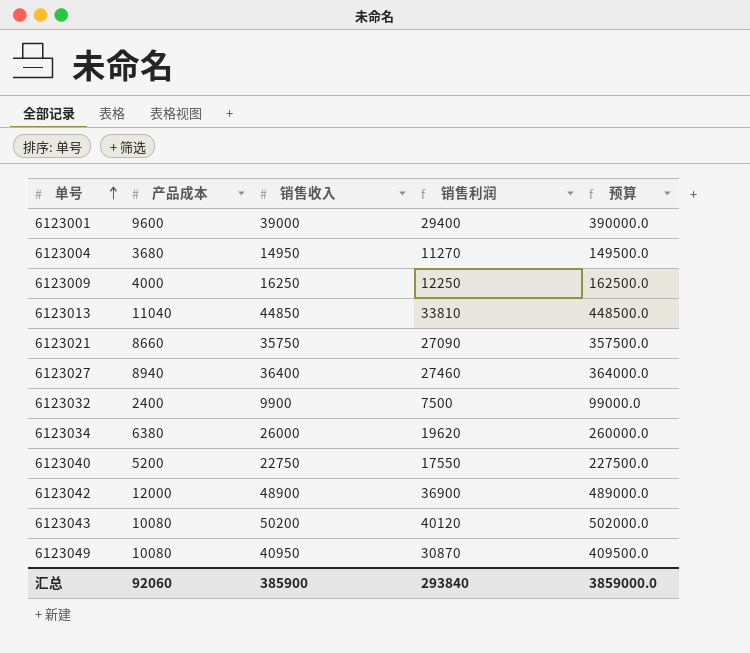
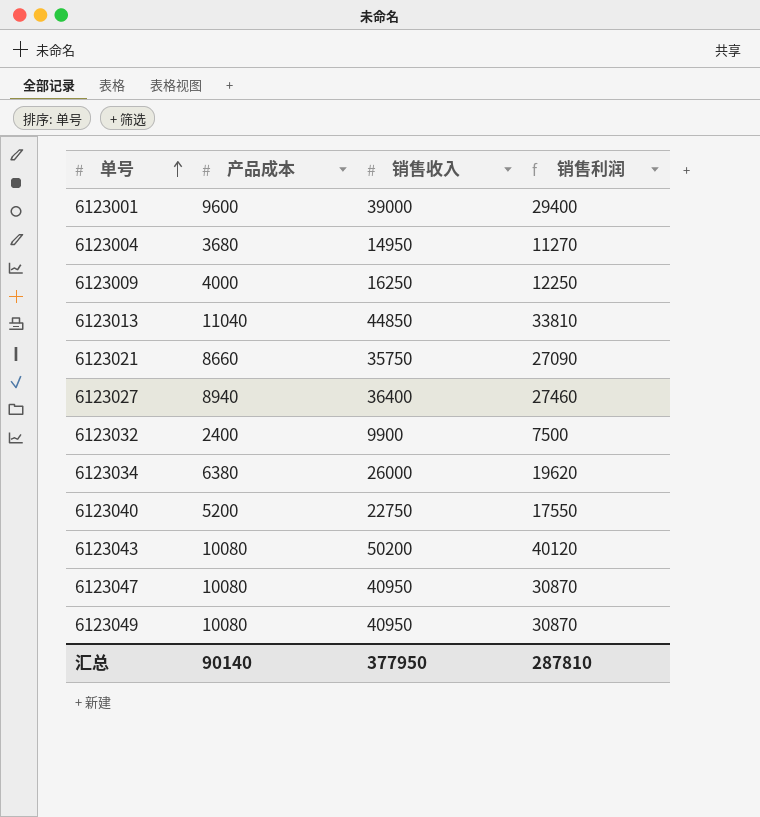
column 预算 | formula: [销售收入] * 10 -> none
row 6123042: 12000 | 48900 | 36900 | 489000.0 -> none
row 6123047: none -> 10080 | 40950 | 30870
汇总 | 产品成本: 92060 -> 90140
汇总 | 销售收入: 385900 -> 377950
汇总 | 销售利润: 293840 -> 287810

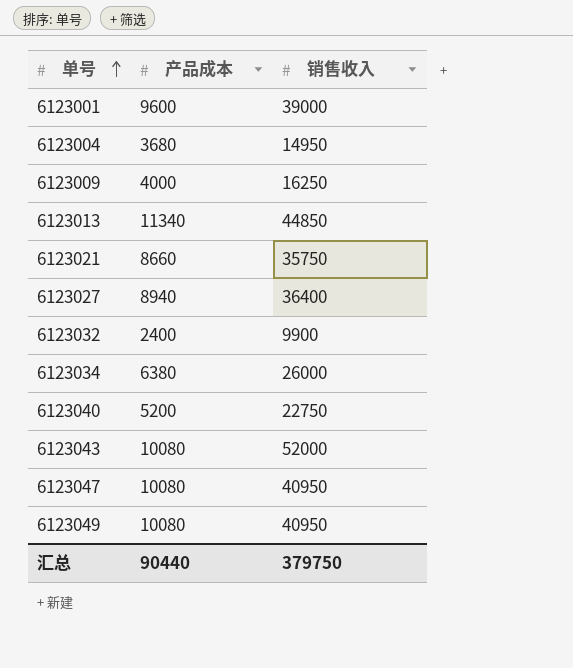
column 销售利润 | formula: [销售收入] - [产品成本] -> none
6123013 | 产品成本: 11040 -> 11340
6123043 | 销售收入: 50200 -> 52000
汇总 | 产品成本: 90140 -> 90440
汇总 | 销售收入: 377950 -> 379750

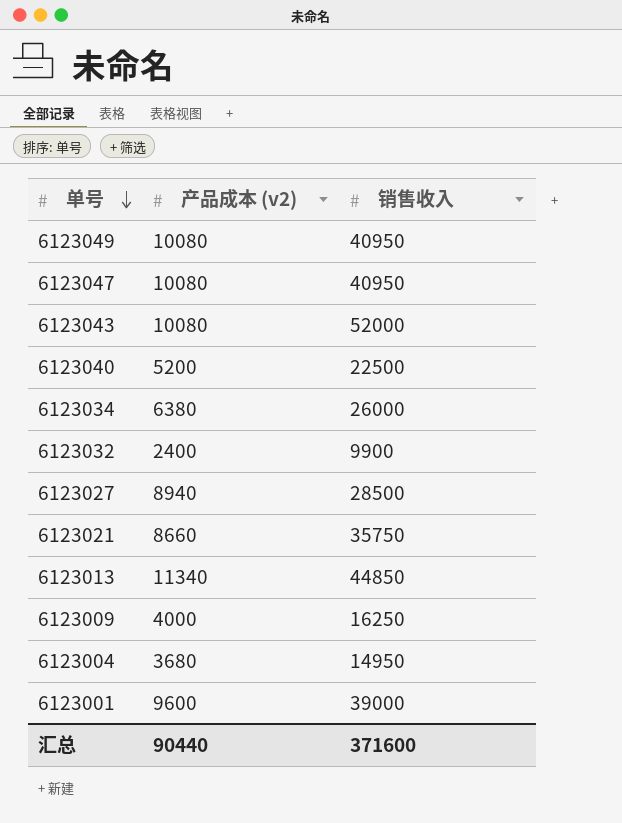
row order: 单号 ascending -> 单号 descending
column name: 产品成本 -> 产品成本 (v2)
6123040 | 销售收入: 22750 -> 22500
6123027 | 销售收入: 36400 -> 28500
汇总 | 销售收入: 379750 -> 371600

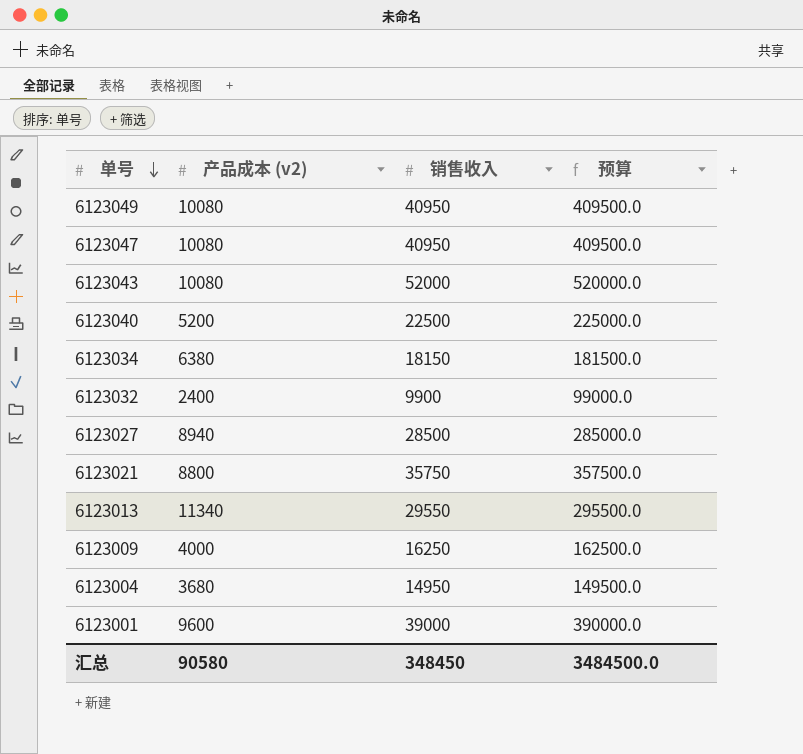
column 预算 | formula: none -> [销售收入] * 10
6123034 | 销售收入: 26000 -> 18150
6123021 | 产品成本 (v2): 8660 -> 8800
6123013 | 销售收入: 44850 -> 29550
汇总 | 产品成本 (v2): 90440 -> 90580
汇总 | 销售收入: 371600 -> 348450

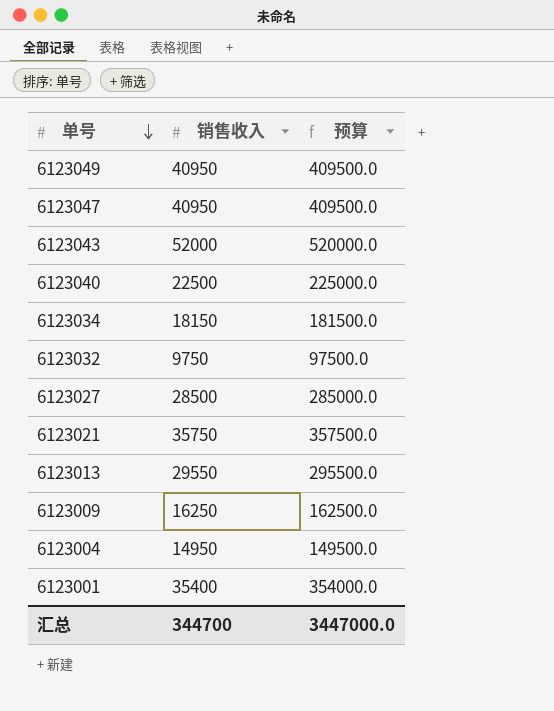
column 产品成本 (v2) | position: 2 -> none
6123032 | 销售收入: 9900 -> 9750
6123032 | 预算: 99000.0 -> 97500.0
6123001 | 销售收入: 39000 -> 35400
6123001 | 预算: 390000.0 -> 354000.0
汇总 | 销售收入: 348450 -> 344700
汇总 | 预算: 3484500.0 -> 3447000.0

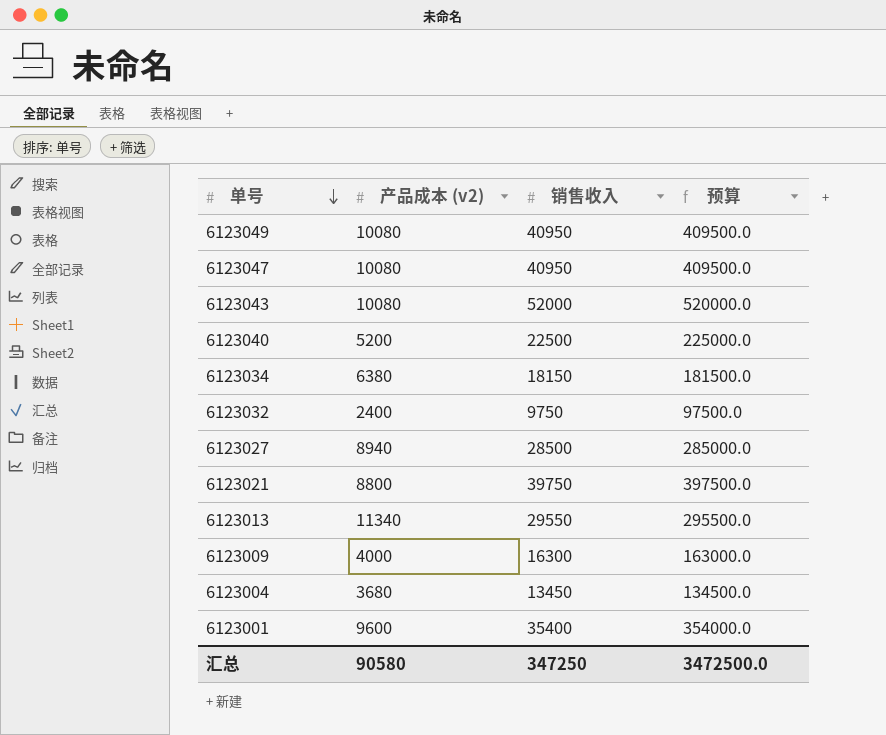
column 产品成本 (v2) | position: none -> 2
6123021 | 销售收入: 35750 -> 39750
6123021 | 预算: 357500.0 -> 397500.0
6123009 | 销售收入: 16250 -> 16300
6123009 | 预算: 162500.0 -> 163000.0
6123004 | 销售收入: 14950 -> 13450
6123004 | 预算: 149500.0 -> 134500.0
汇总 | 销售收入: 344700 -> 347250
汇总 | 预算: 3447000.0 -> 3472500.0

